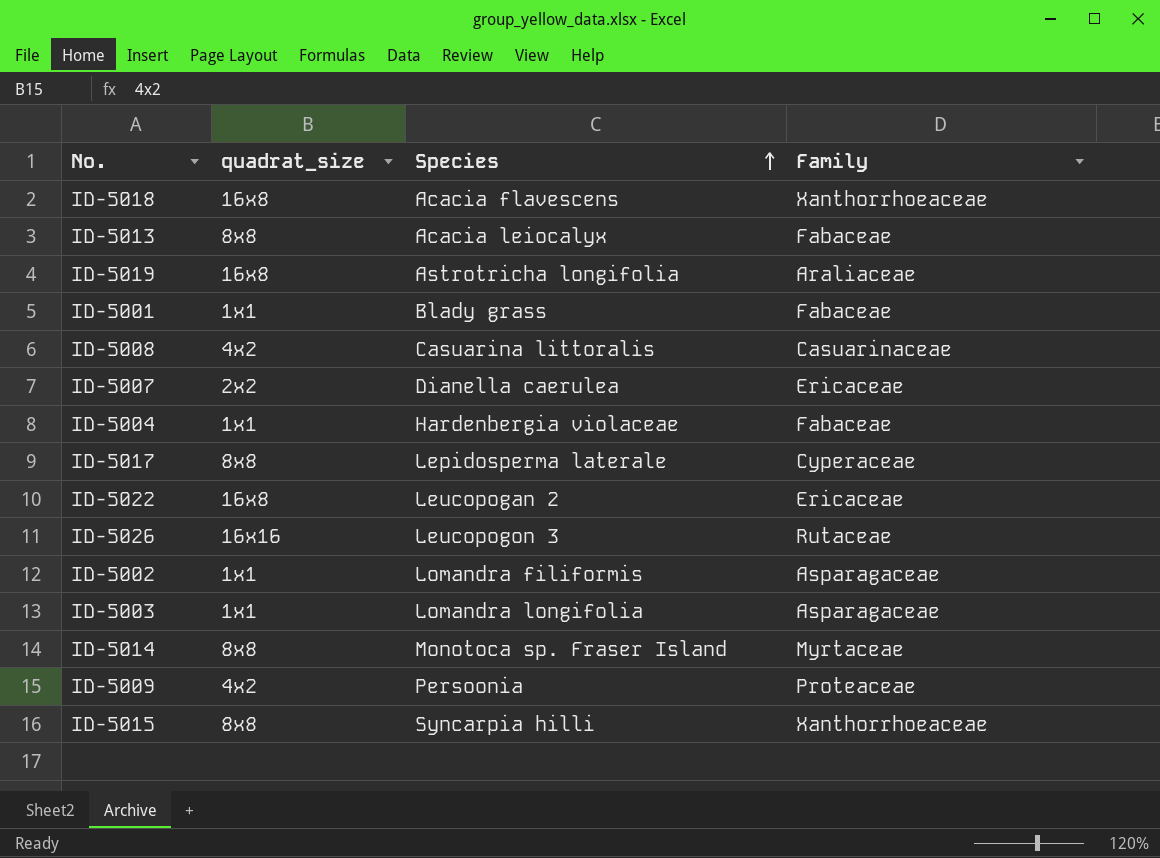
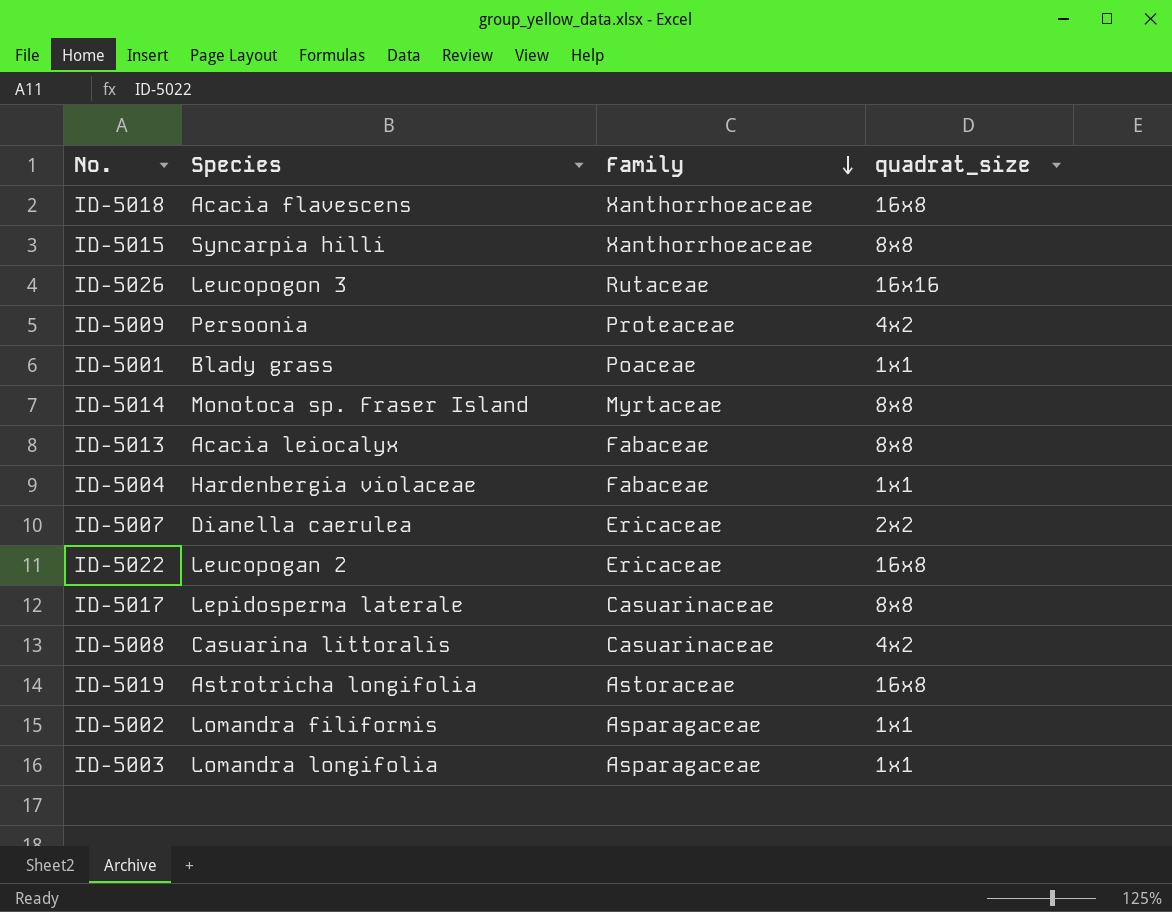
row order: Species ascending -> Family descending
column quadrat_size | position: 2 -> 4
ID-5001 | Family: Fabaceae -> Poaceae
ID-5017 | Family: Cyperaceae -> Casuarinaceae
ID-5019 | Family: Araliaceae -> Astoraceae

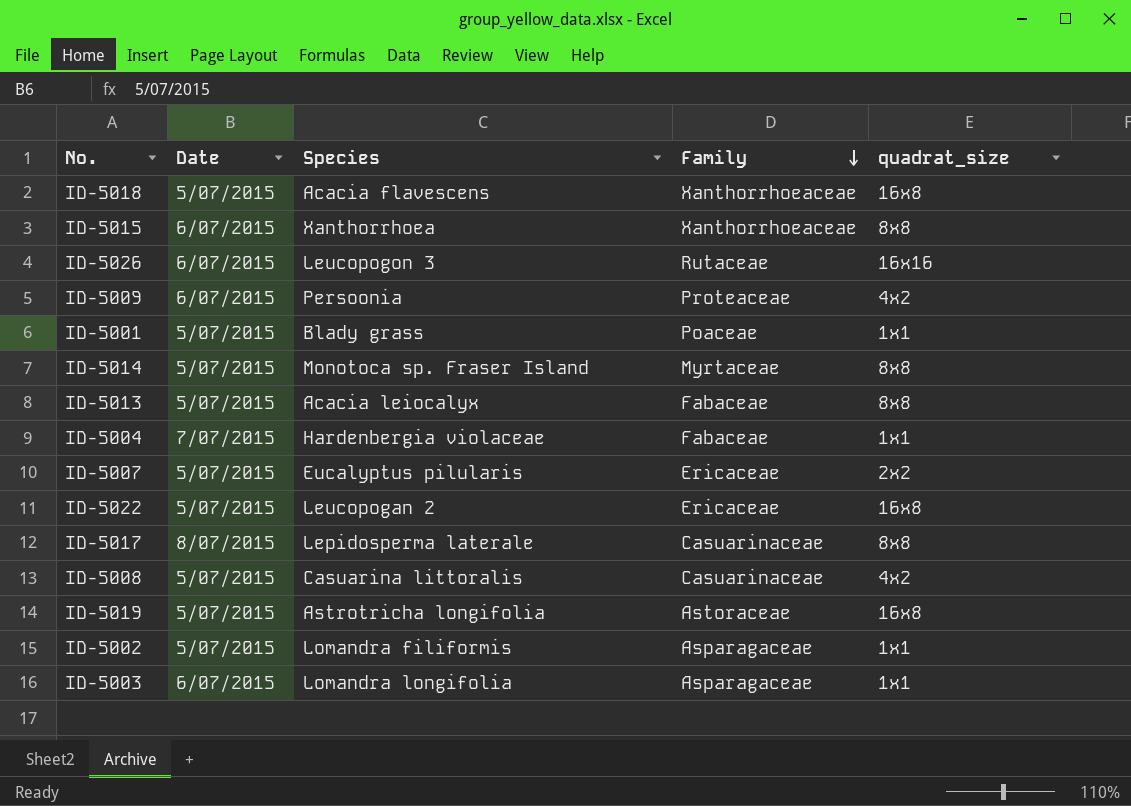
column Date | position: none -> 2
ID-5015 | Species: Syncarpia hilli -> Xanthorrhoea
ID-5007 | Species: Dianella caerulea -> Eucalyptus pilularis

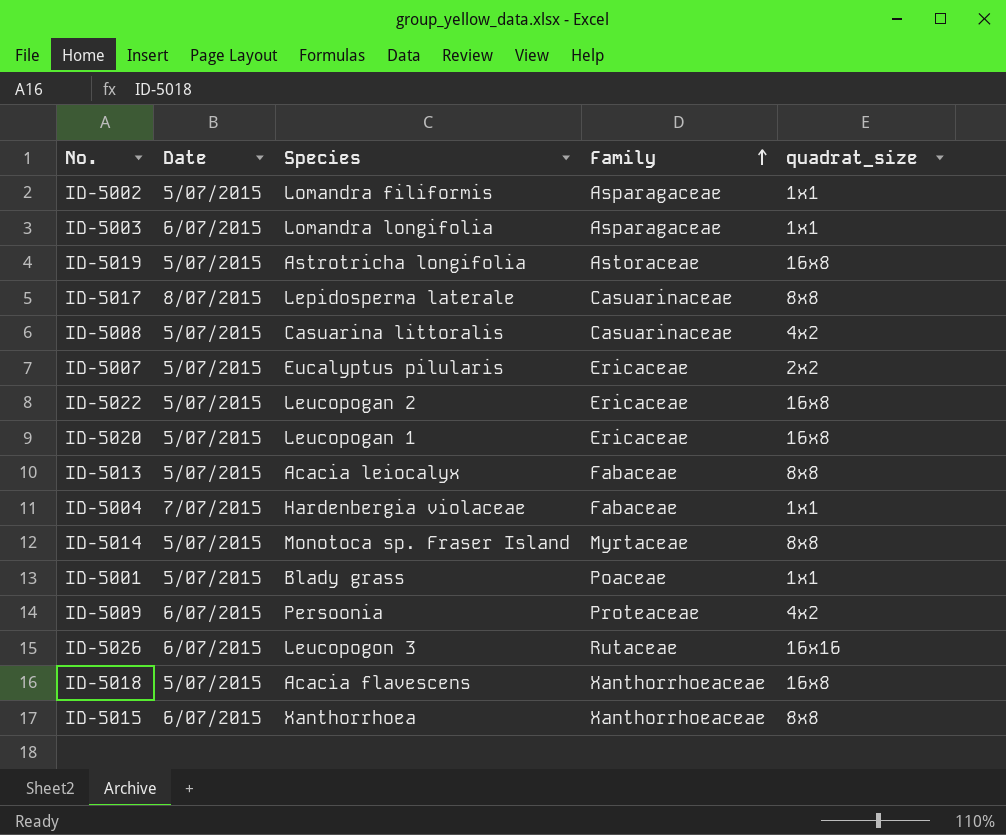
row order: Family descending -> Family ascending
row ID-5020: none -> 5/07/2015 | Leucopogan 1 | Ericaceae | 16x8

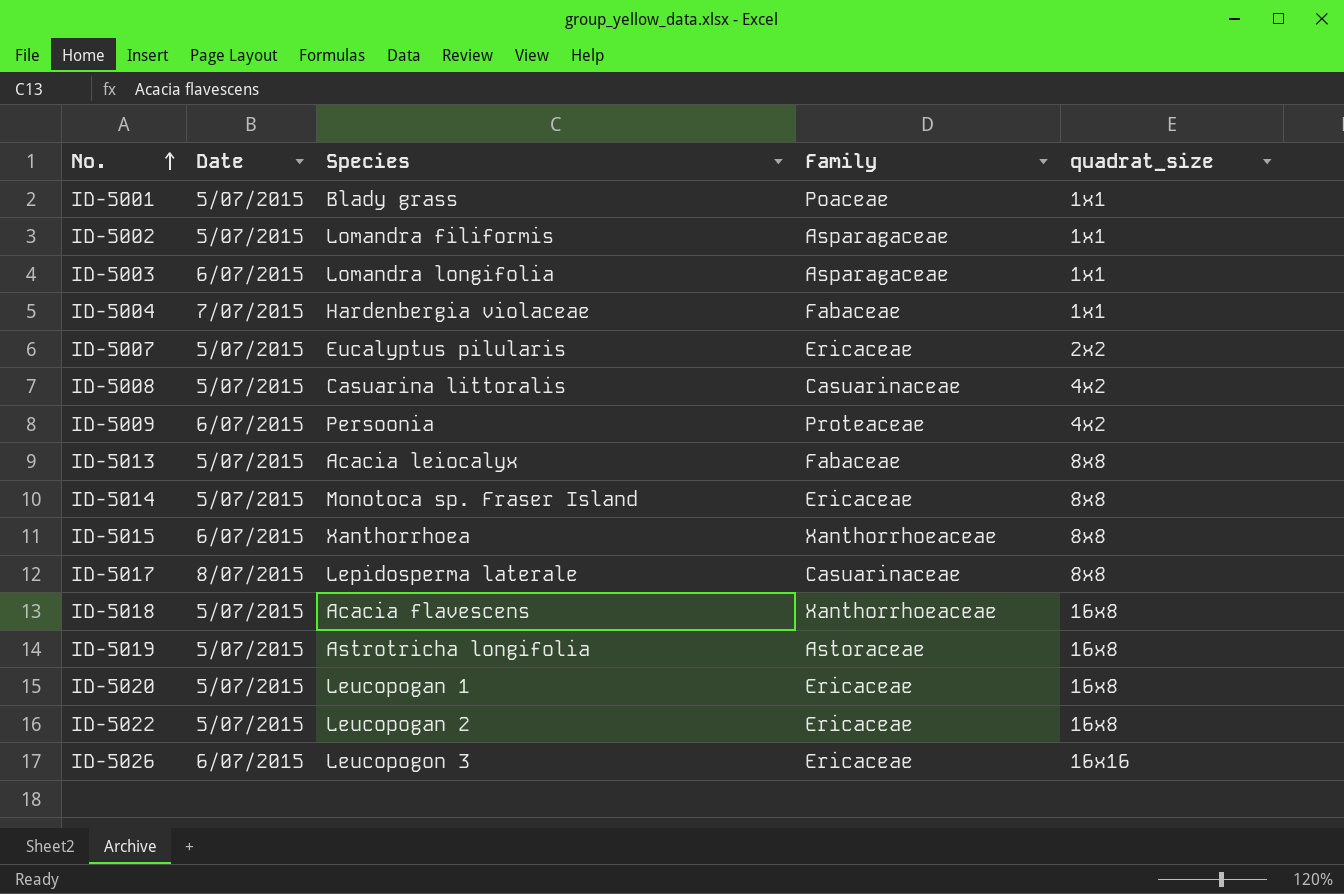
row order: Family ascending -> No. ascending
ID-5014 | Family: Myrtaceae -> Ericaceae
ID-5026 | Family: Rutaceae -> Ericaceae

